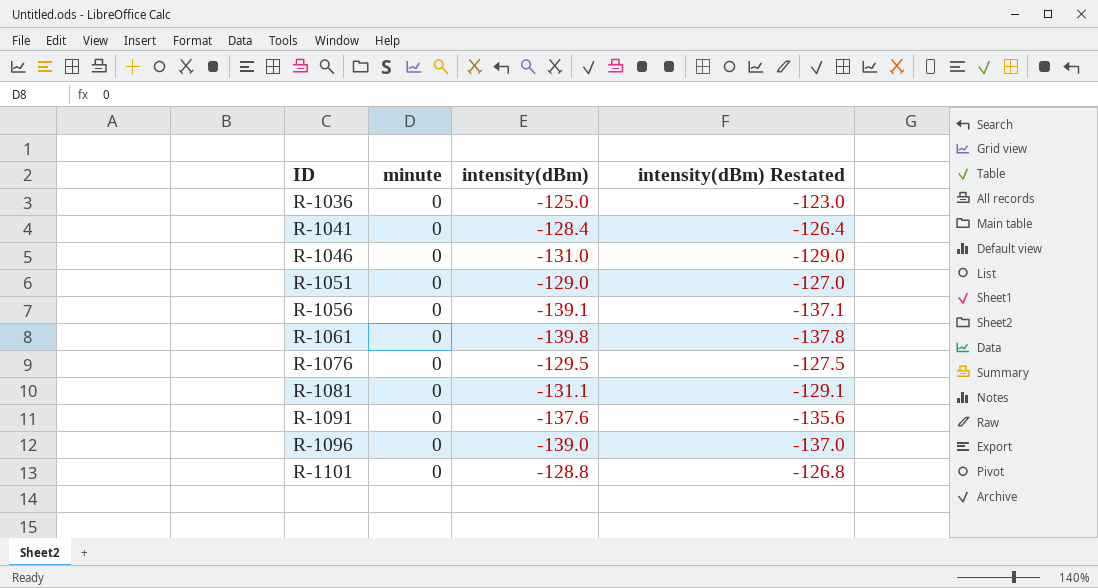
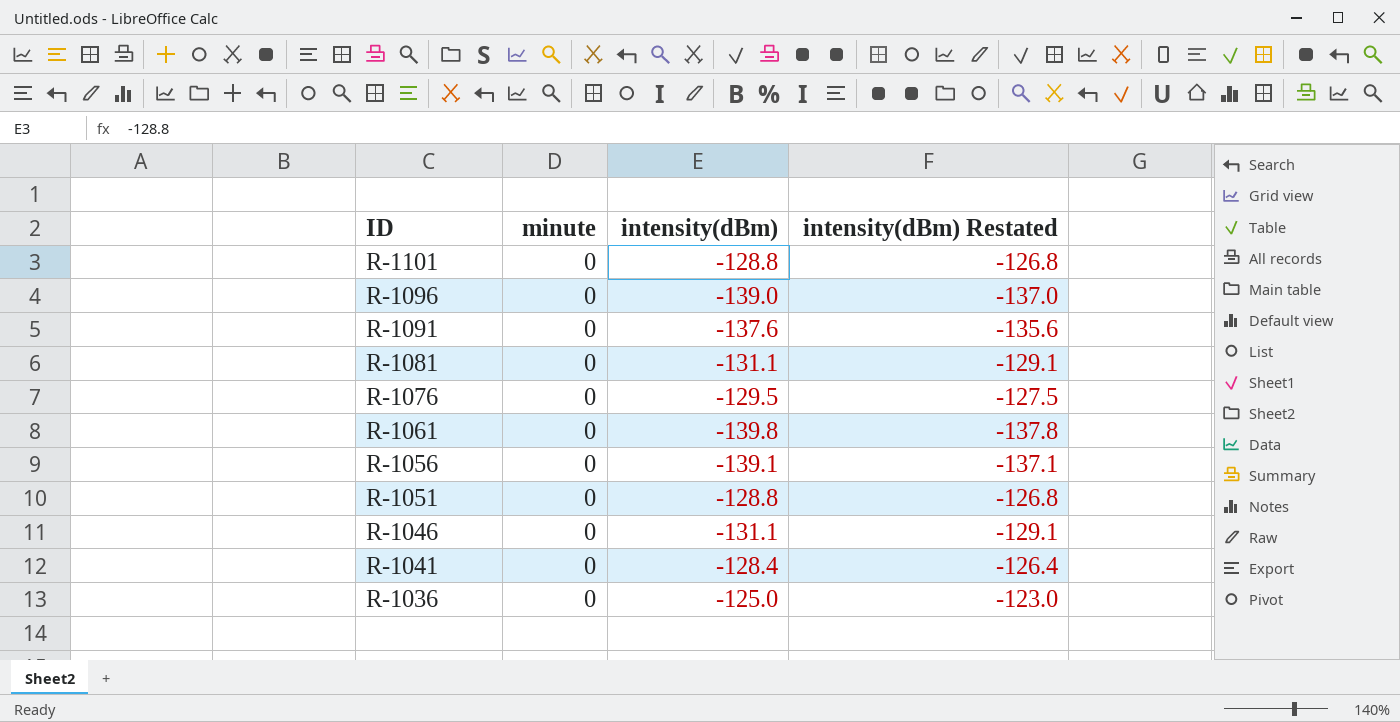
row order: ID ascending -> ID descending
R-1051 | intensity(dBm): -129.0 -> -128.8
R-1051 | intensity(dBm) Restated: -127.0 -> -126.8
R-1046 | intensity(dBm): -131.0 -> -131.1
R-1046 | intensity(dBm) Restated: -129.0 -> -129.1

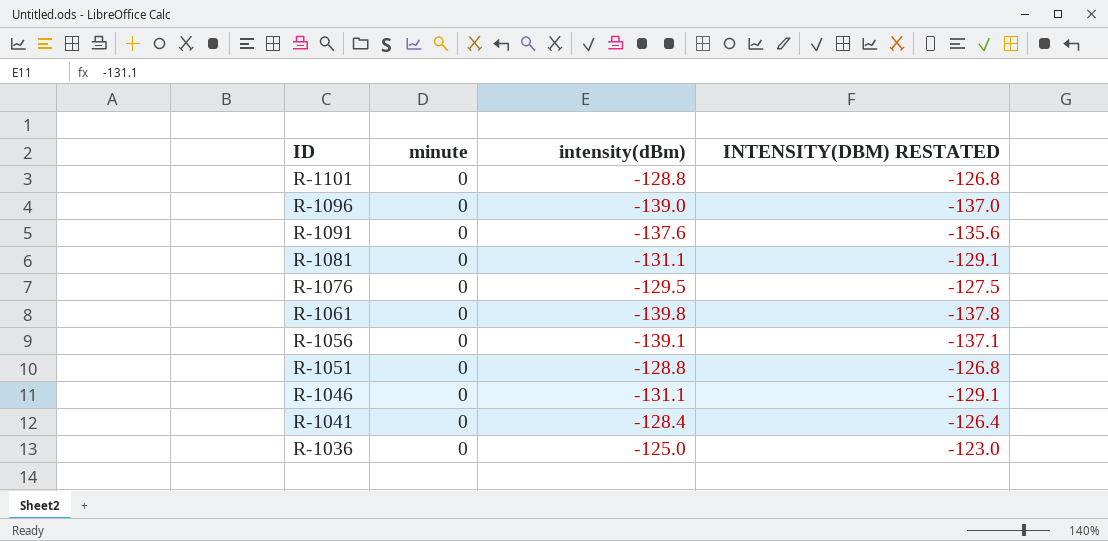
column name: intensity(dBm) Restated -> INTENSITY(DBM) RESTATED

